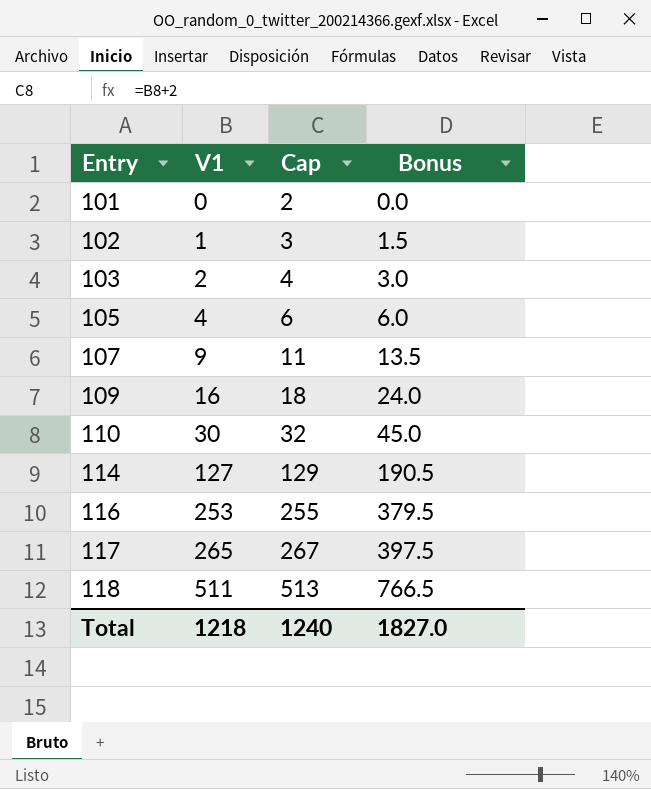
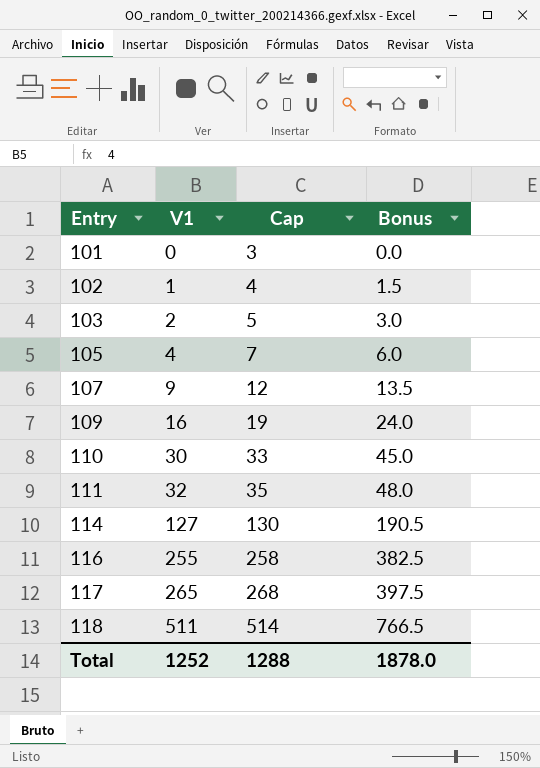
column Cap | formula: [V1] + 2 -> [V1] + 3
row 111: none -> 32 | 35 | 48.0
116 | V1: 253 -> 255
116 | Bonus: 379.5 -> 382.5
Total | V1: 1218 -> 1252
Total | Cap: 1240 -> 1288
Total | Bonus: 1827.0 -> 1878.0

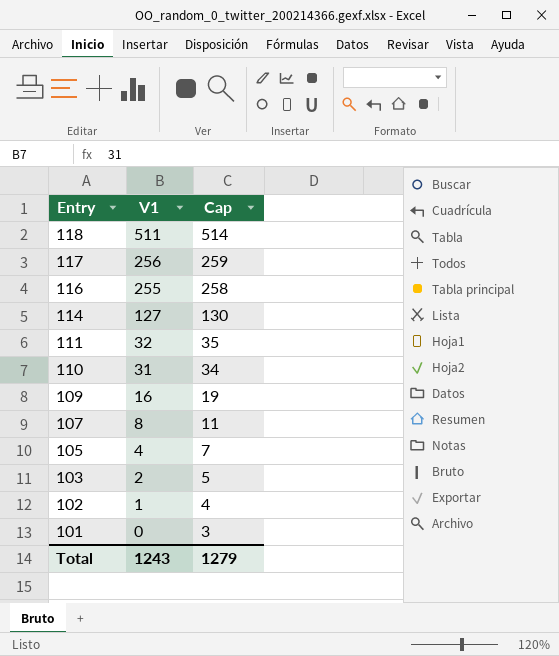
row order: Entry ascending -> Entry descending
column Bonus | formula: [V1] * 1.5 -> none
117 | V1: 265 -> 256
117 | Cap: 268 -> 259
110 | V1: 30 -> 31
110 | Cap: 33 -> 34
107 | V1: 9 -> 8
107 | Cap: 12 -> 11
Total | V1: 1252 -> 1243
Total | Cap: 1288 -> 1279

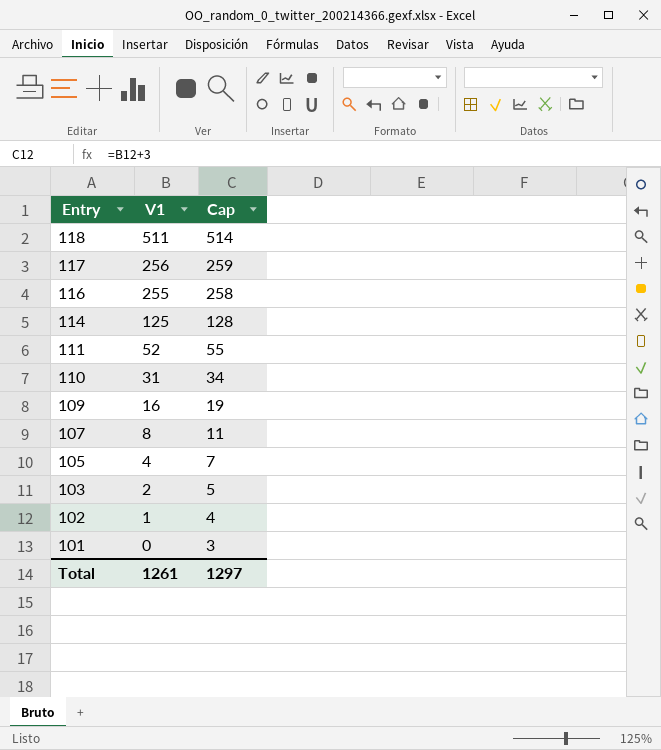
114 | V1: 127 -> 125
114 | Cap: 130 -> 128
111 | V1: 32 -> 52
111 | Cap: 35 -> 55
Total | V1: 1243 -> 1261
Total | Cap: 1279 -> 1297

